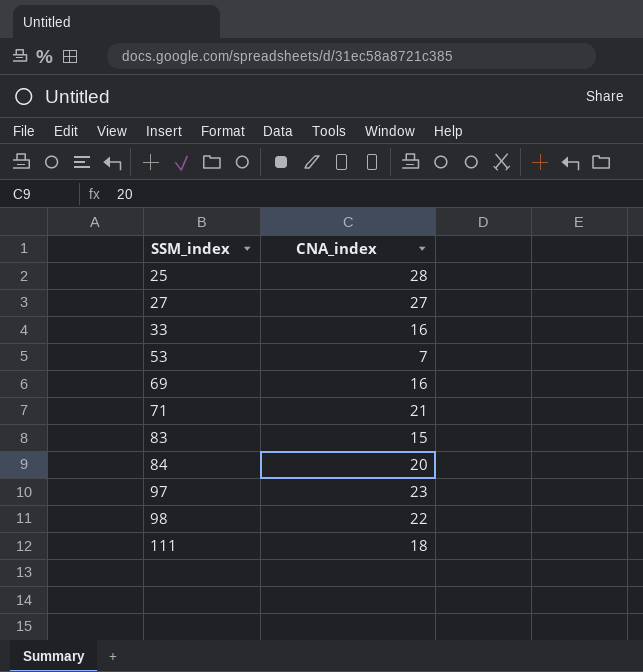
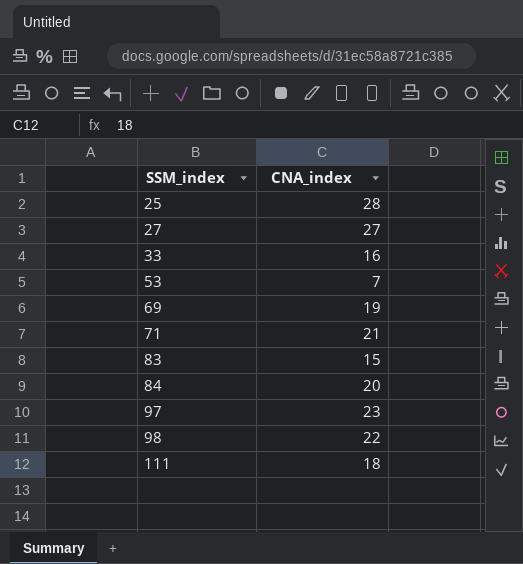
69 | CNA_index: 16 -> 19

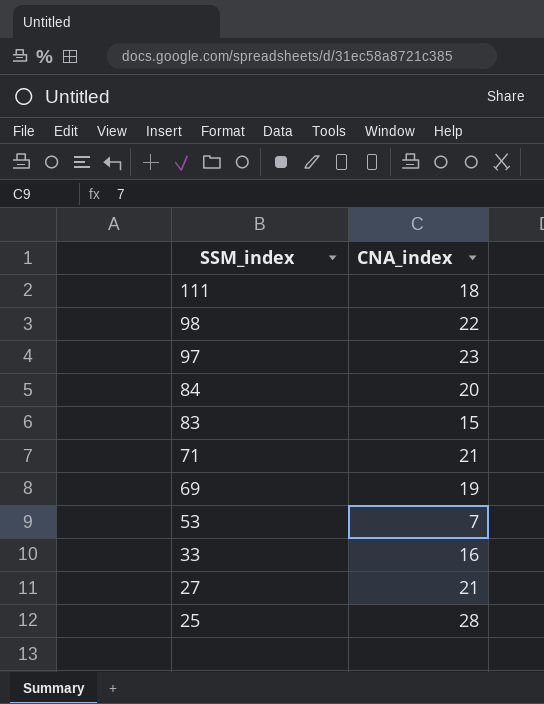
row order: SSM_index ascending -> SSM_index descending
27 | CNA_index: 27 -> 21

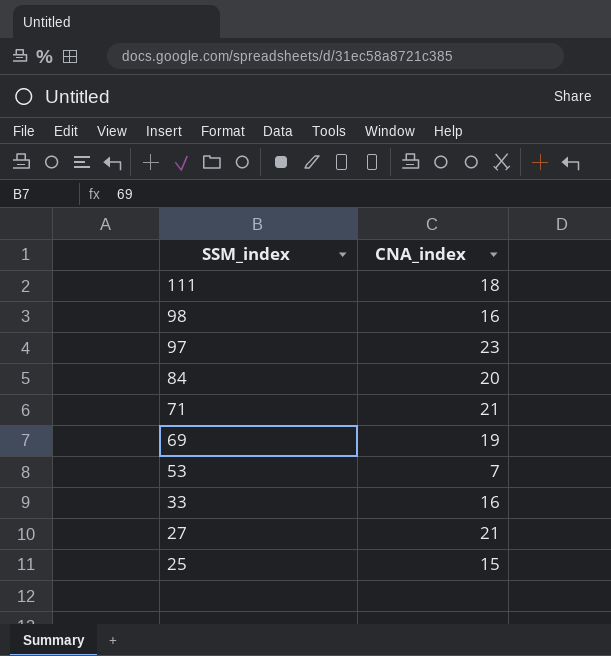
row 83: 15 -> none
98 | CNA_index: 22 -> 16
25 | CNA_index: 28 -> 15

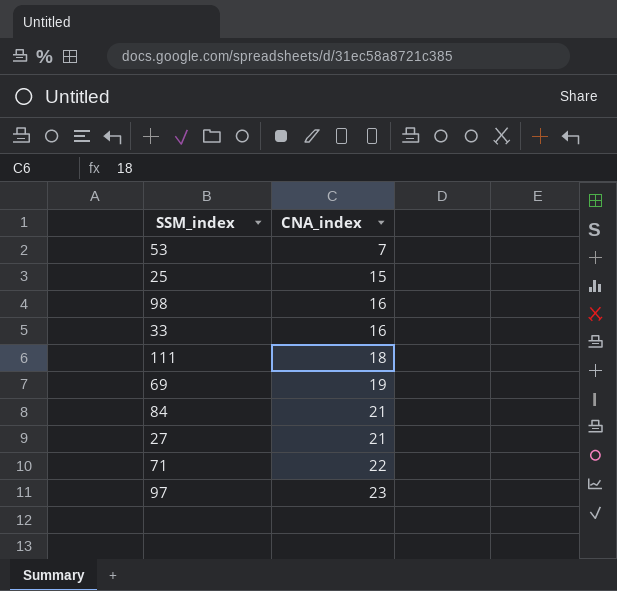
row order: SSM_index descending -> CNA_index ascending
84 | CNA_index: 20 -> 21
71 | CNA_index: 21 -> 22

